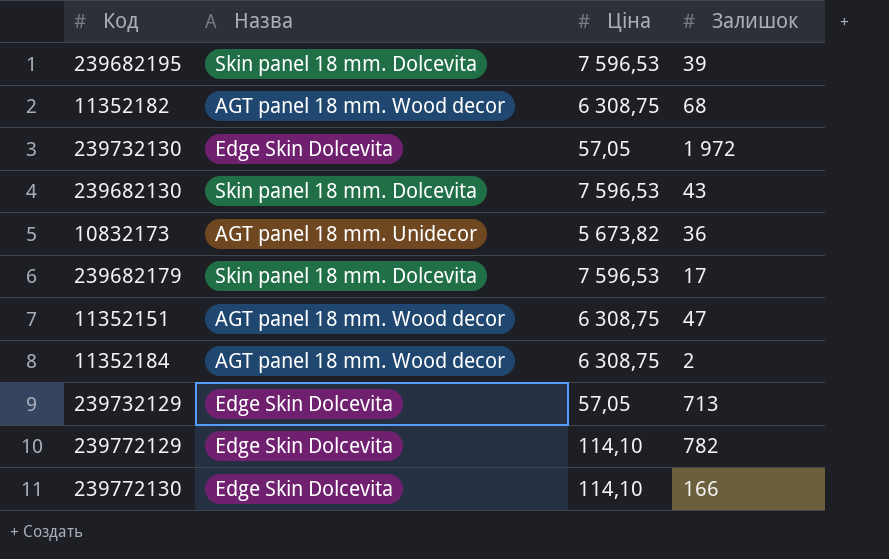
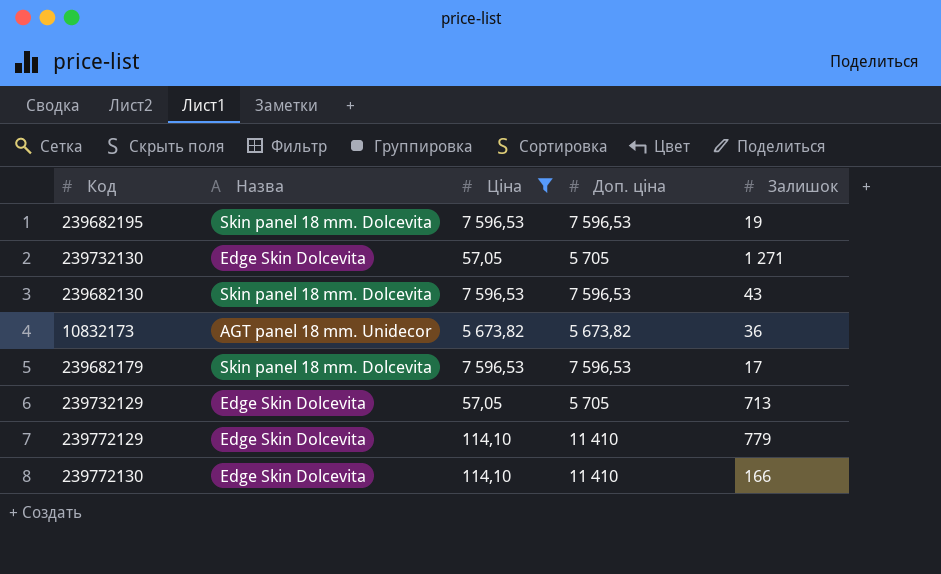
filter: none -> Ціна != 6 308,75
column Доп. ціна | position: none -> 4
239682195 | Залишок: 39 -> 19
239732130 | Залишок: 1 972 -> 1 271
239772129 | Залишок: 782 -> 779

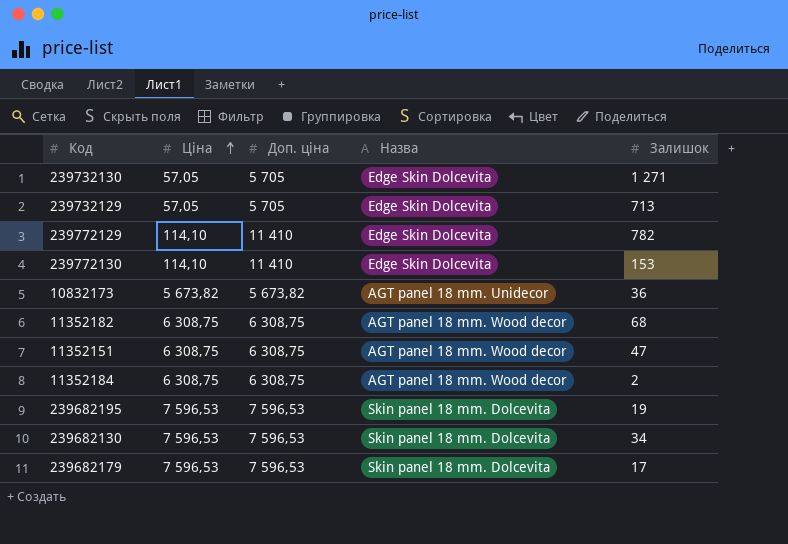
filter: Ціна != 6 308,75 -> none
row order: none -> Ціна ascending
column Назва | position: 2 -> 4
239772129 | Залишок: 779 -> 782
239772130 | Залишок: 166 -> 153
239682130 | Залишок: 43 -> 34

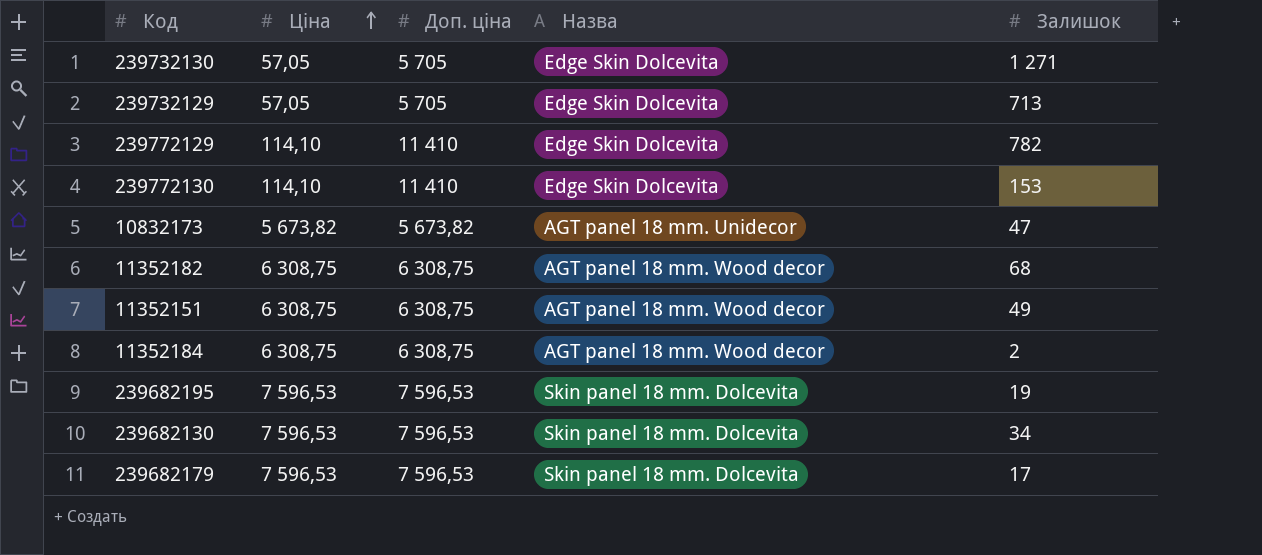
10832173 | Залишок: 36 -> 47
11352151 | Залишок: 47 -> 49

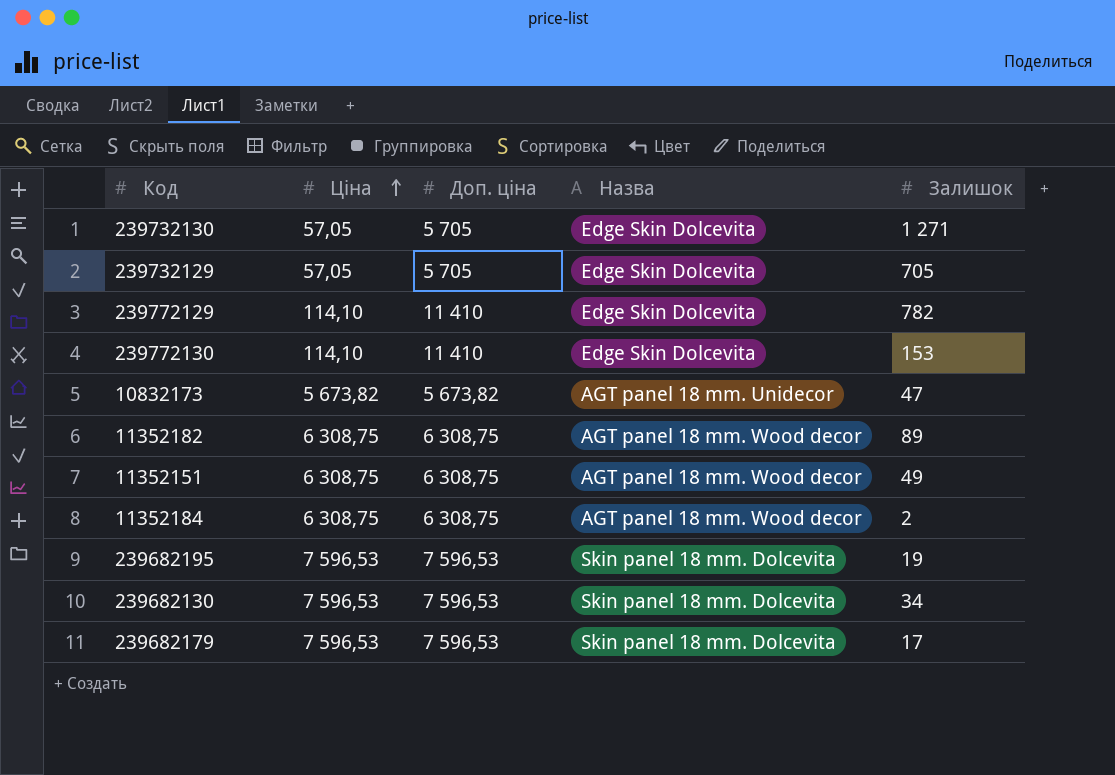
239732129 | Залишок: 713 -> 705
11352182 | Залишок: 68 -> 89

